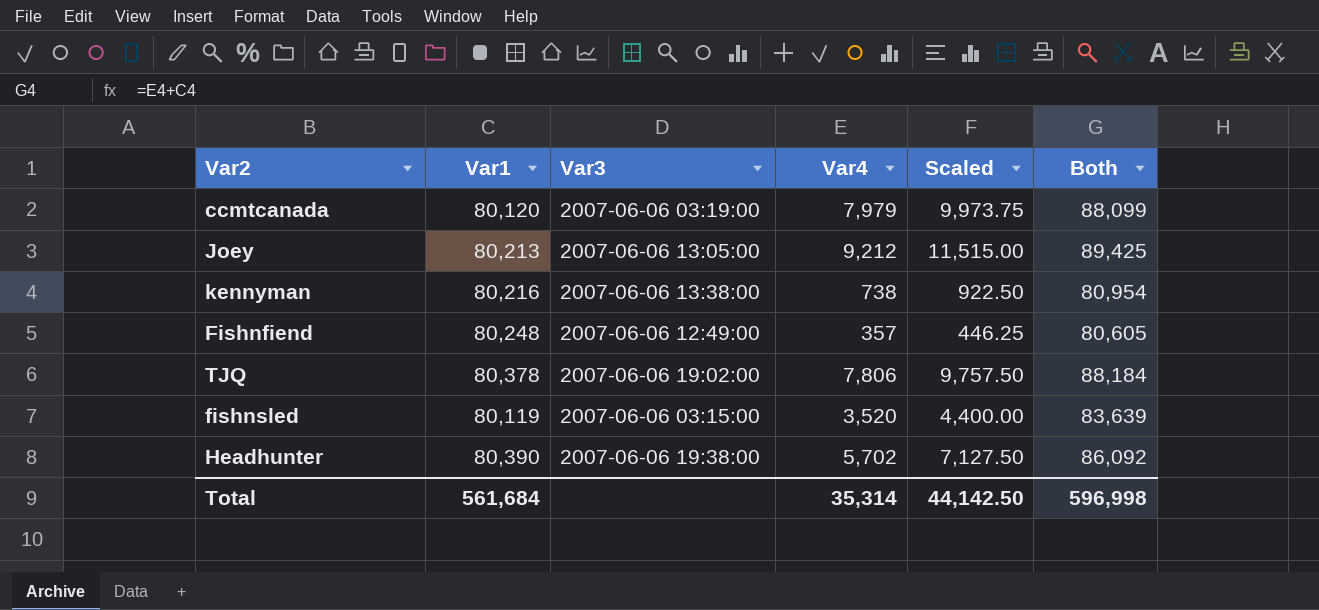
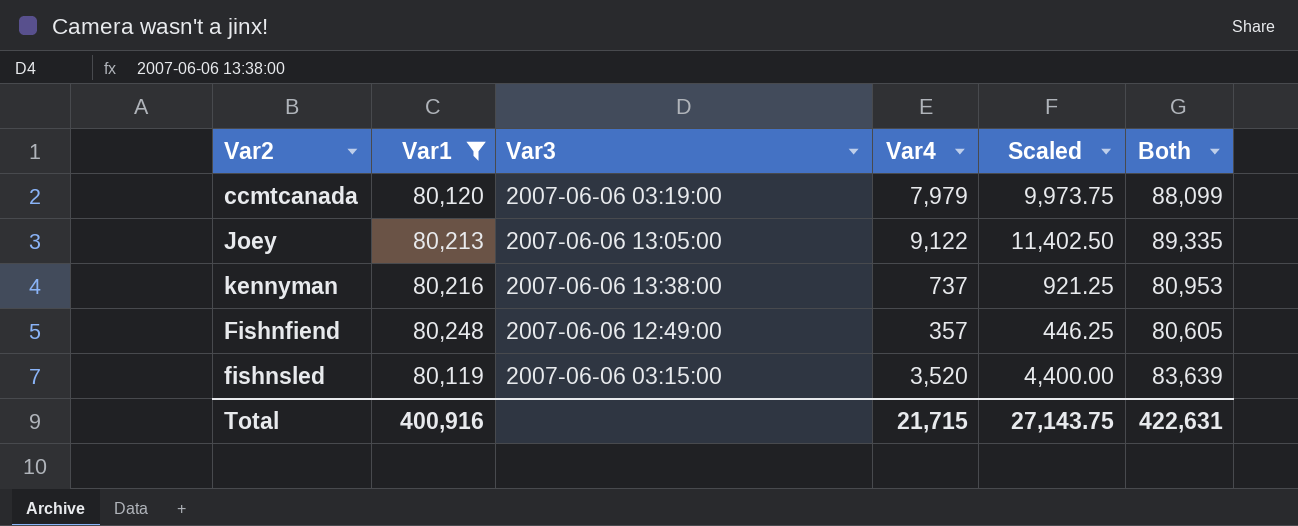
filter: none -> Var1 <= 80,248
Joey | Var4: 9,212 -> 9,122
Joey | Scaled: 11,515.00 -> 11,402.50
Joey | Both: 89,425 -> 89,335
kennyman | Var4: 738 -> 737
kennyman | Scaled: 922.50 -> 921.25
kennyman | Both: 80,954 -> 80,953
Total | Var1: 561,684 -> 400,916
Total | Var4: 35,314 -> 21,715
Total | Scaled: 44,142.50 -> 27,143.75
Total | Both: 596,998 -> 422,631

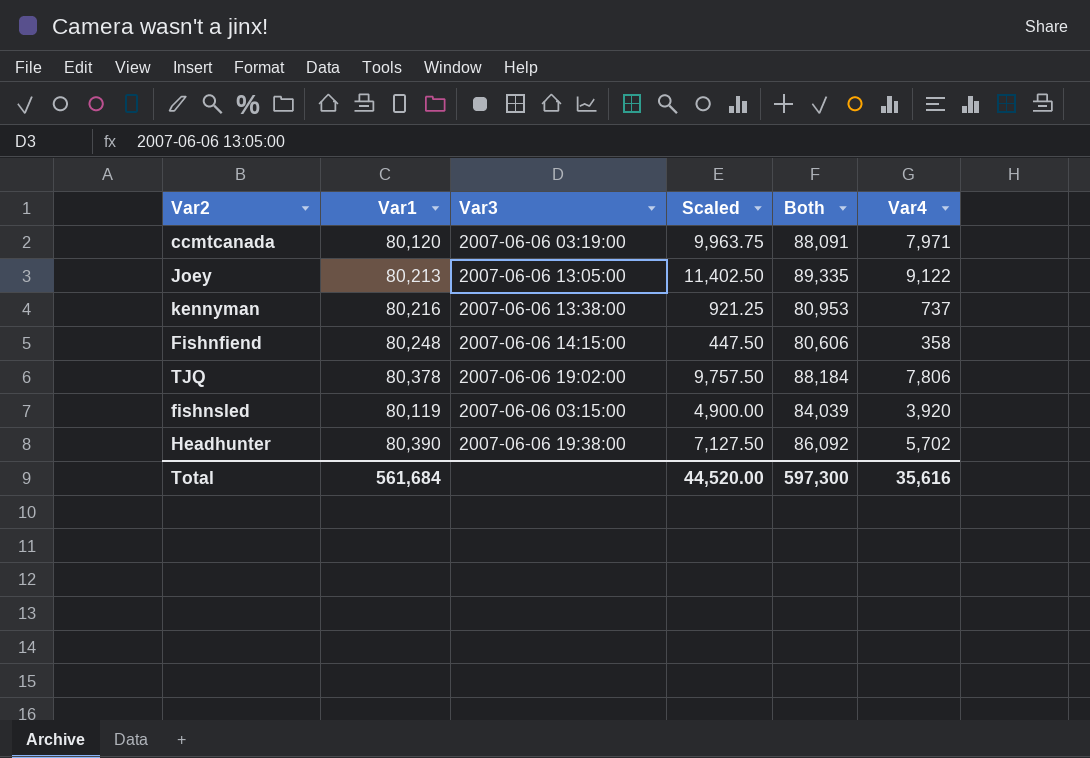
filter: Var1 <= 80,248 -> none
column Var4 | position: 4 -> 6
ccmtcanada | Scaled: 9,973.75 -> 9,963.75
ccmtcanada | Both: 88,099 -> 88,091
ccmtcanada | Var4: 7,979 -> 7,971
Fishnfiend | Var3: 2007-06-06 12:49:00 -> 2007-06-06 14:15:00
Fishnfiend | Scaled: 446.25 -> 447.50
Fishnfiend | Both: 80,605 -> 80,606
Fishnfiend | Var4: 357 -> 358
fishnsled | Scaled: 4,400.00 -> 4,900.00
fishnsled | Both: 83,639 -> 84,039
fishnsled | Var4: 3,520 -> 3,920
Total | Var1: 400,916 -> 561,684
Total | Scaled: 27,143.75 -> 44,520.00
Total | Both: 422,631 -> 597,300
Total | Var4: 21,715 -> 35,616

